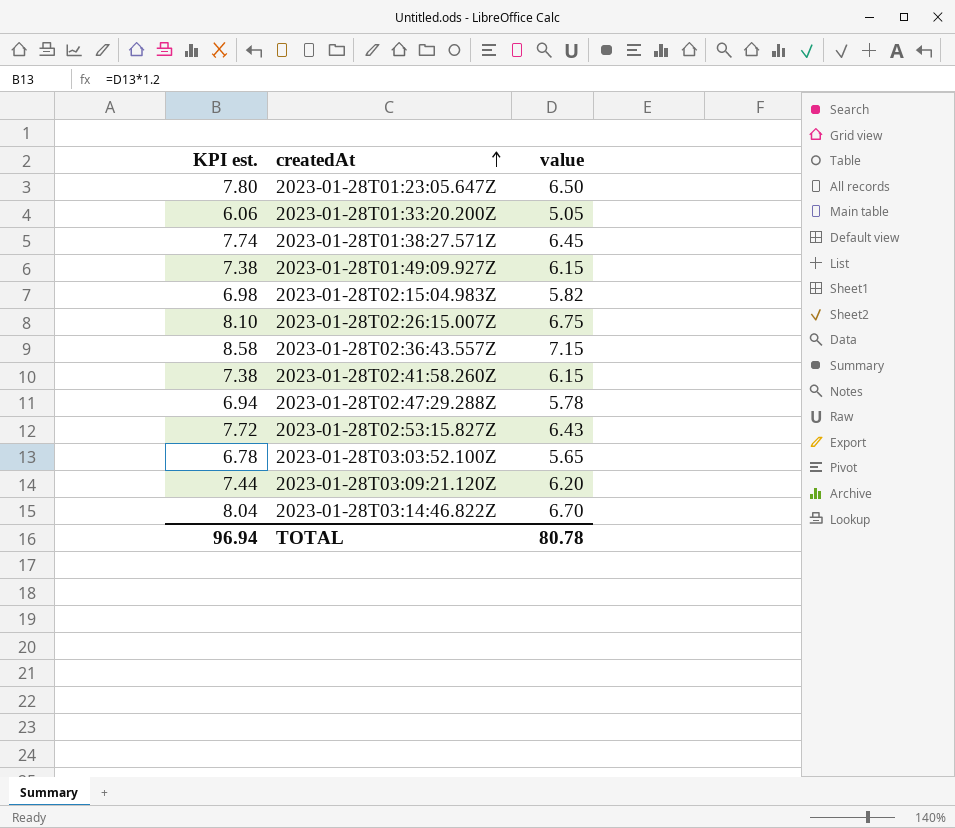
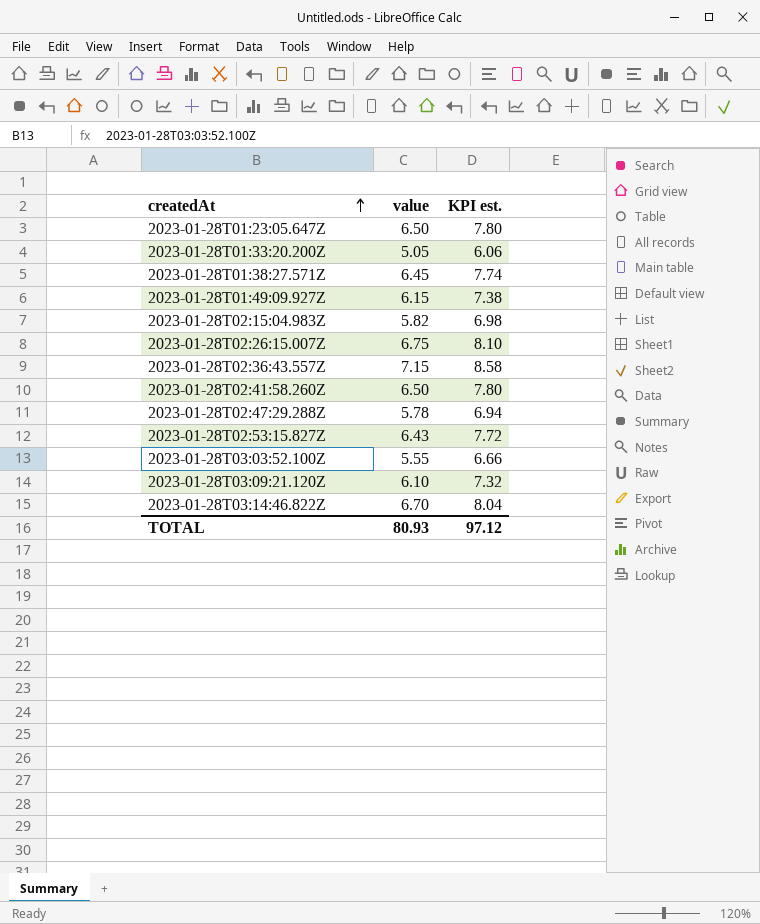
column KPI est. | position: 1 -> 3
2023-01-28T02:41:58.260Z | value: 6.15 -> 6.50
2023-01-28T02:41:58.260Z | KPI est.: 7.38 -> 7.80
2023-01-28T03:03:52.100Z | value: 5.65 -> 5.55
2023-01-28T03:03:52.100Z | KPI est.: 6.78 -> 6.66
2023-01-28T03:09:21.120Z | value: 6.20 -> 6.10
2023-01-28T03:09:21.120Z | KPI est.: 7.44 -> 7.32
TOTAL | value: 80.78 -> 80.93
TOTAL | KPI est.: 96.94 -> 97.12

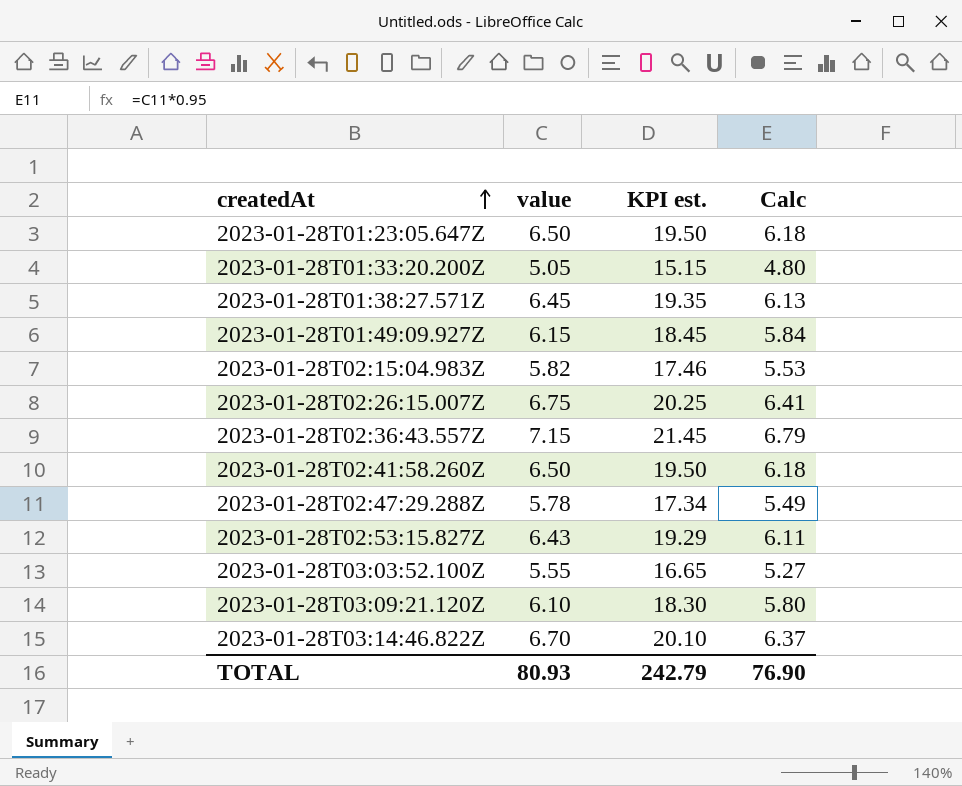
column KPI est. | formula: [value] * 1.2 -> [value] * 3
column Calc | formula: none -> [value] * 0.95
TOTAL | KPI est.: 97.12 -> 242.79

